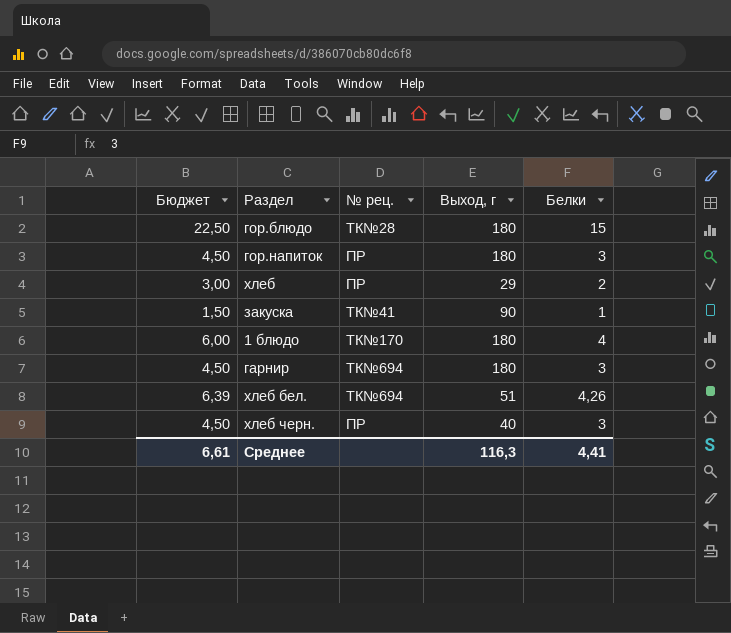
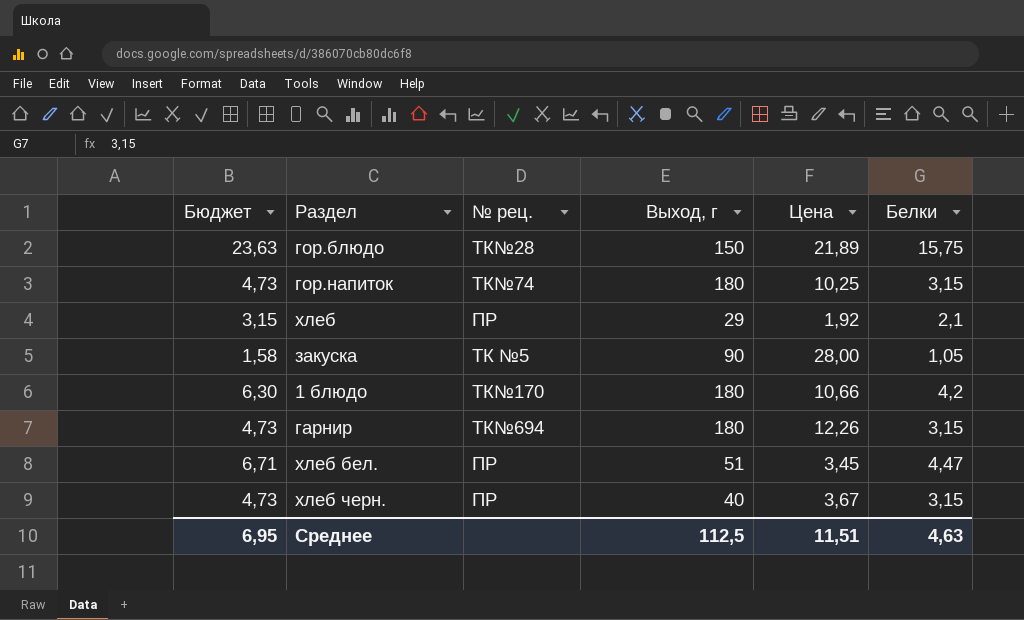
column Цена | position: none -> 5
гор.блюдо | Бюджет: 22,50 -> 23,63
гор.блюдо | Выход, г: 180 -> 150
гор.блюдо | Белки: 15 -> 15,75
гор.напиток | Бюджет: 4,50 -> 4,73
гор.напиток | № рец.: ПР -> ТК№74
гор.напиток | Белки: 3 -> 3,15
хлеб | Бюджет: 3,00 -> 3,15
хлеб | Белки: 2 -> 2,1
закуска | Бюджет: 1,50 -> 1,58
закуска | № рец.: ТК№41 -> ТК №5
закуска | Белки: 1 -> 1,05
1 блюдо | Бюджет: 6,00 -> 6,30
1 блюдо | Белки: 4 -> 4,2
гарнир | Бюджет: 4,50 -> 4,73
гарнир | Белки: 3 -> 3,15
хлеб бел. | Бюджет: 6,39 -> 6,71
хлеб бел. | № рец.: ТК№694 -> ПР
хлеб бел. | Белки: 4,26 -> 4,47
хлеб черн. | Бюджет: 4,50 -> 4,73
хлеб черн. | Белки: 3 -> 3,15
Среднее | Бюджет: 6,61 -> 6,95
Среднее | Выход, г: 116,3 -> 112,5
Среднее | Белки: 4,41 -> 4,63

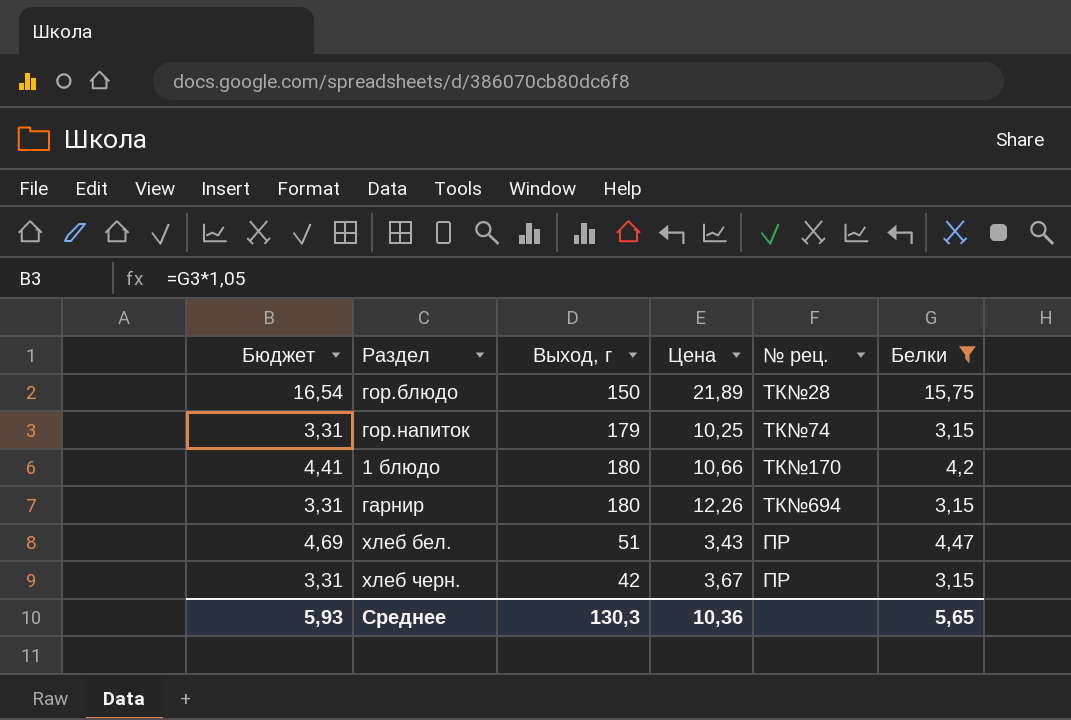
filter: none -> Белки >= 3,15
column Бюджет | formula: [Белки] * 1,5 -> [Белки] * 1,05
column № рец. | position: 3 -> 5
гор.напиток | Выход, г: 180 -> 179
хлеб бел. | Цена: 3,45 -> 3,43
хлеб черн. | Выход, г: 40 -> 42
Среднее | Бюджет: 6,95 -> 5,93
Среднее | Выход, г: 112,5 -> 130,3
Среднее | Цена: 11,51 -> 10,36
Среднее | Белки: 4,63 -> 5,65

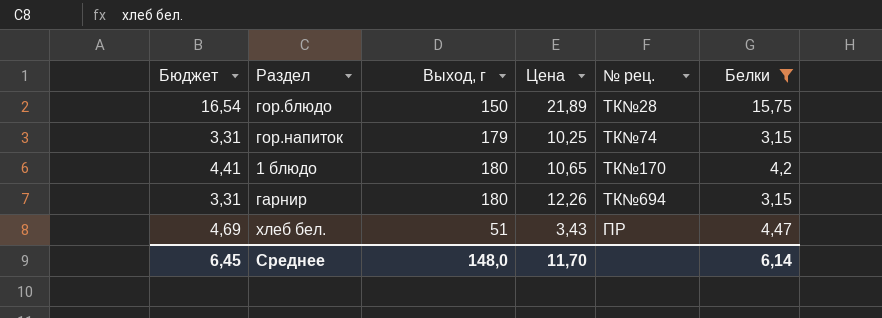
row хлеб черн.: 3,31 | 42 | 3,67 | ПР | 3,15 -> none
1 блюдо | Цена: 10,66 -> 10,65
Среднее | Бюджет: 5,93 -> 6,45
Среднее | Выход, г: 130,3 -> 148,0
Среднее | Цена: 10,36 -> 11,70
Среднее | Белки: 5,65 -> 6,14

